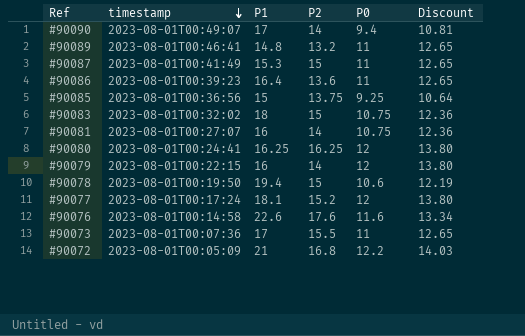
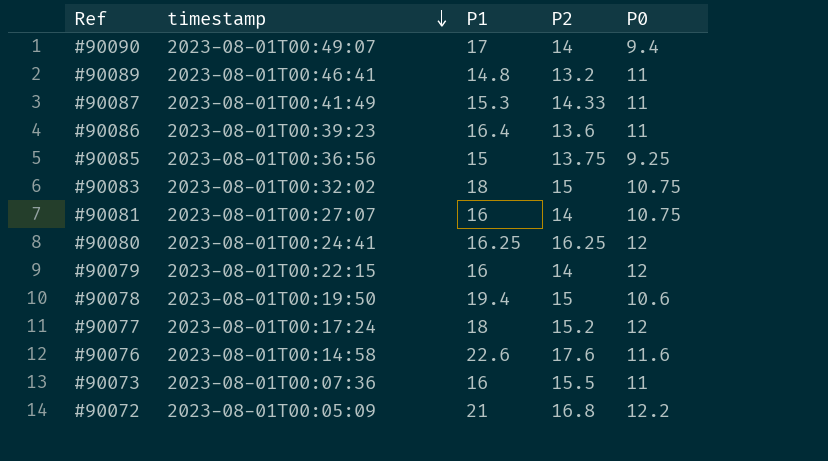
column Discount | formula: [P0] * 1.15 -> none
#90087 | P2: 15 -> 14.33
#90077 | P1: 18.1 -> 18
#90073 | P1: 17 -> 16

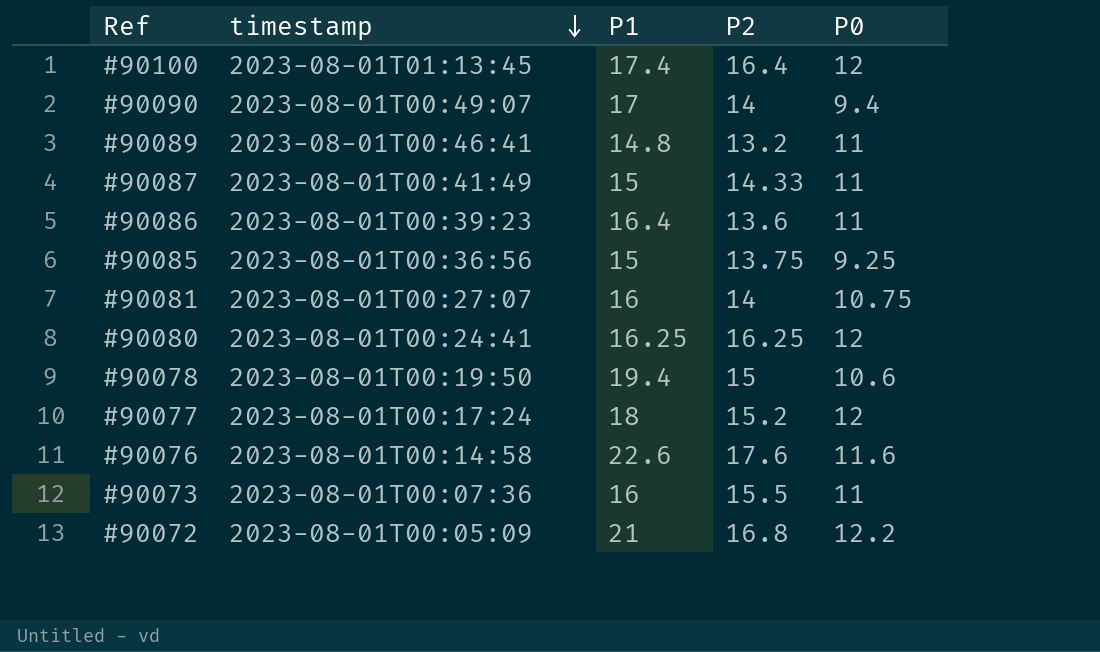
row #90083: 2023-08-01T00:32:02 | 18 | 15 | 10.75 -> none
row #90079: 2023-08-01T00:22:15 | 16 | 14 | 12 -> none
row #90100: none -> 2023-08-01T01:13:45 | 17.4 | 16.4 | 12
#90087 | P1: 15.3 -> 15

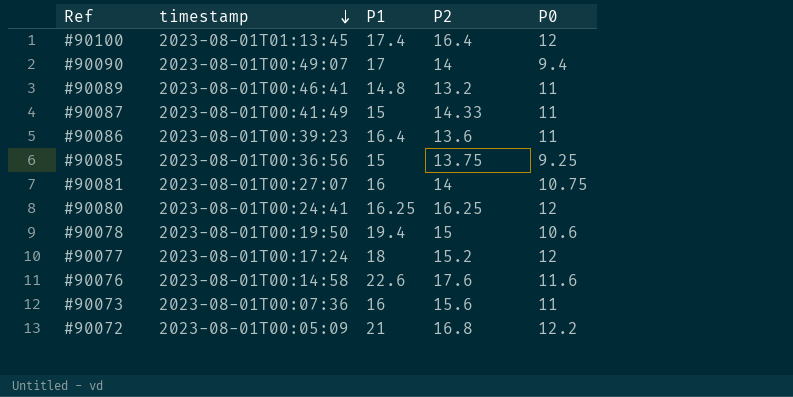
#90073 | P2: 15.5 -> 15.6

